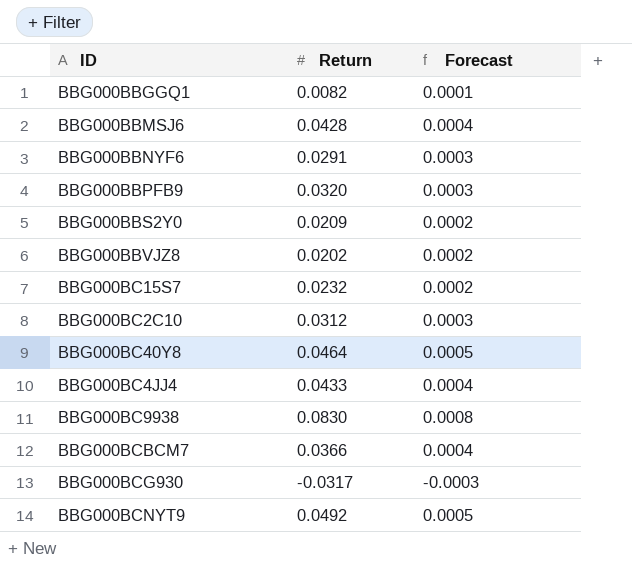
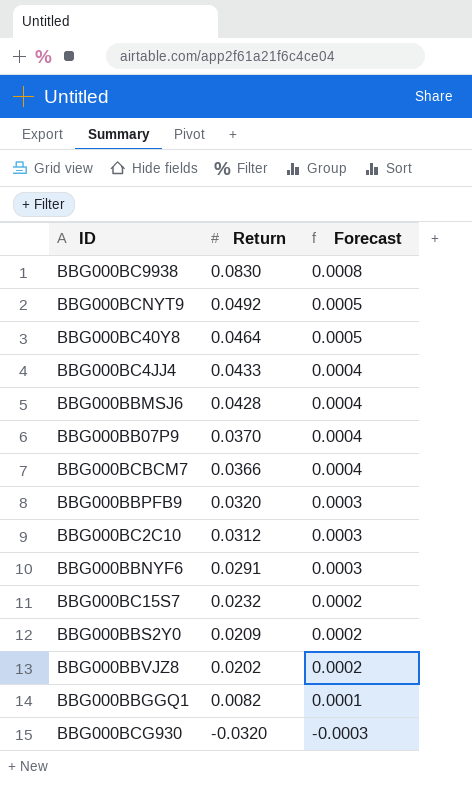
row order: none -> Return descending
row BBG000BB07P9: none -> 0.0370 | 0.0004
BBG000BCG930 | Return: -0.0317 -> -0.0320

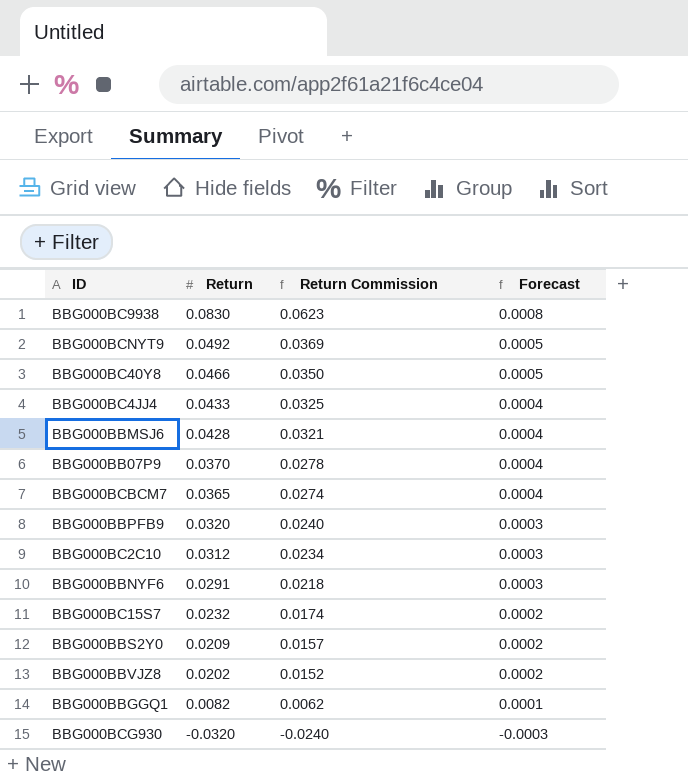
column Return Commission | formula: none -> [Return] * 0.75
BBG000BC40Y8 | Return: 0.0464 -> 0.0466
BBG000BCBCM7 | Return: 0.0366 -> 0.0365

